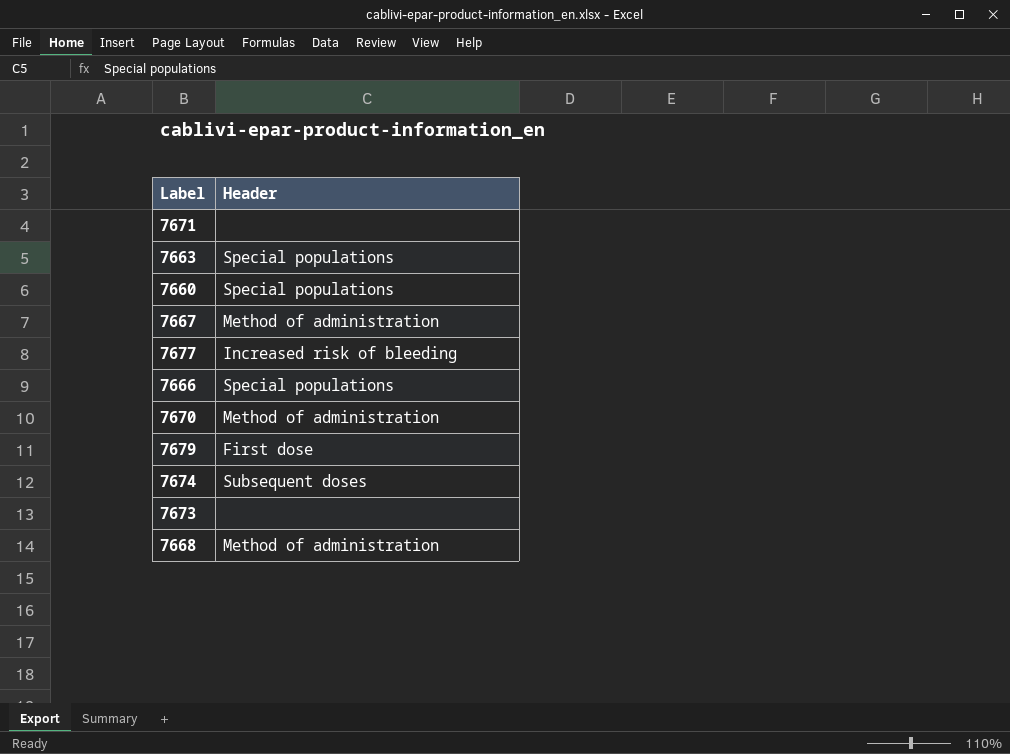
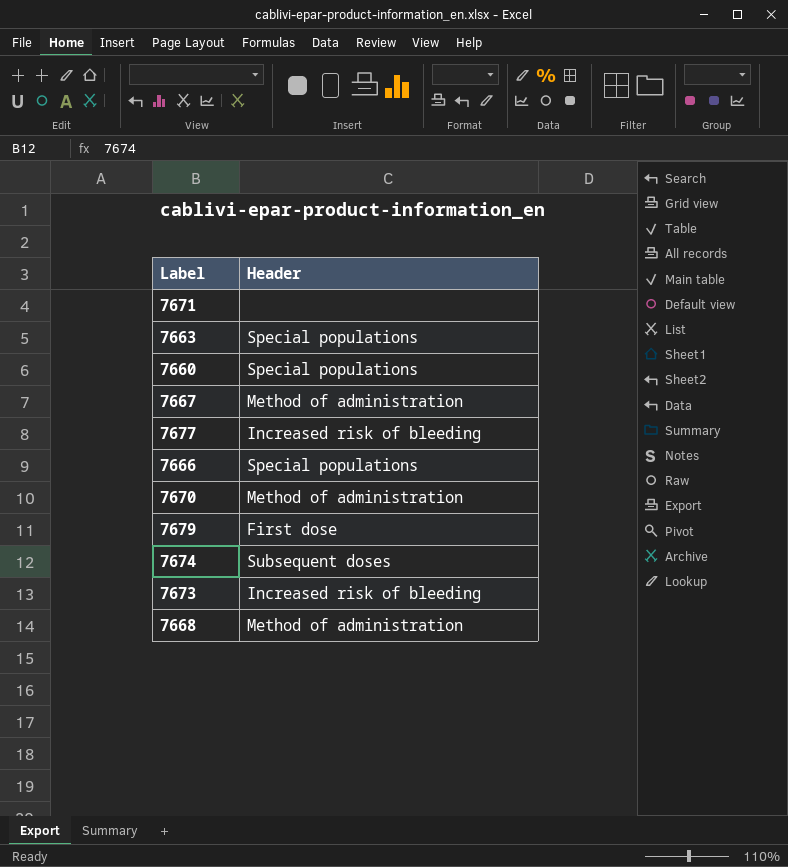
7673 | Header: none -> Increased risk of bleeding

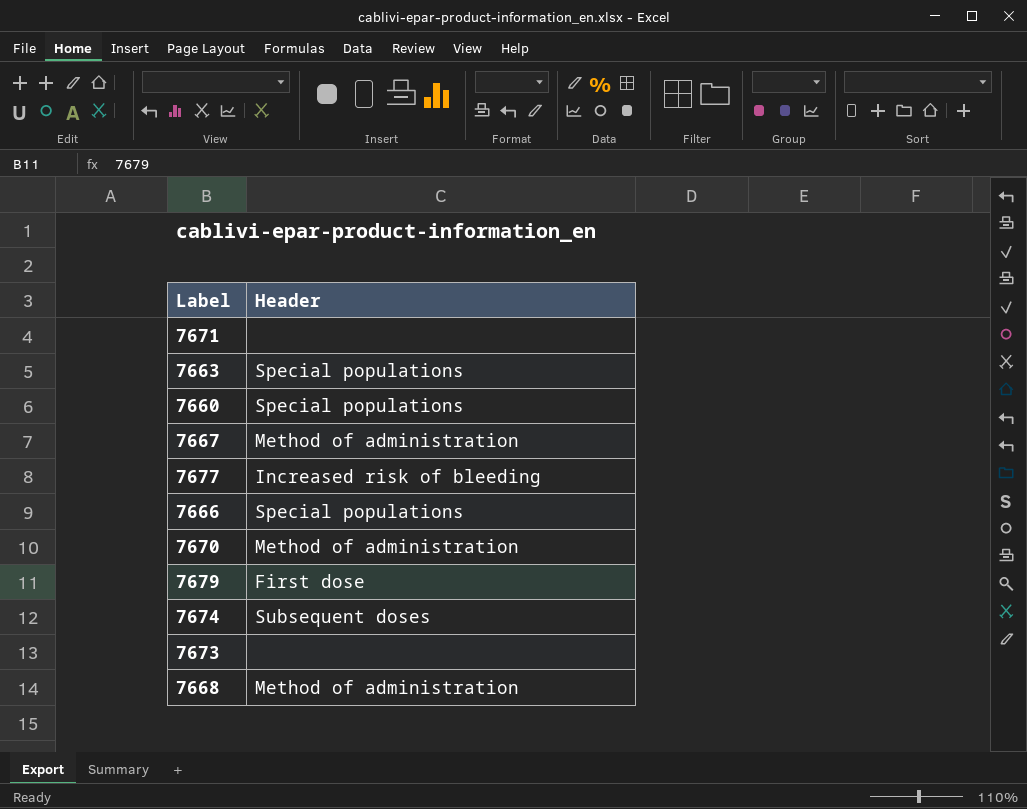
7673 | Header: Increased risk of bleeding -> none

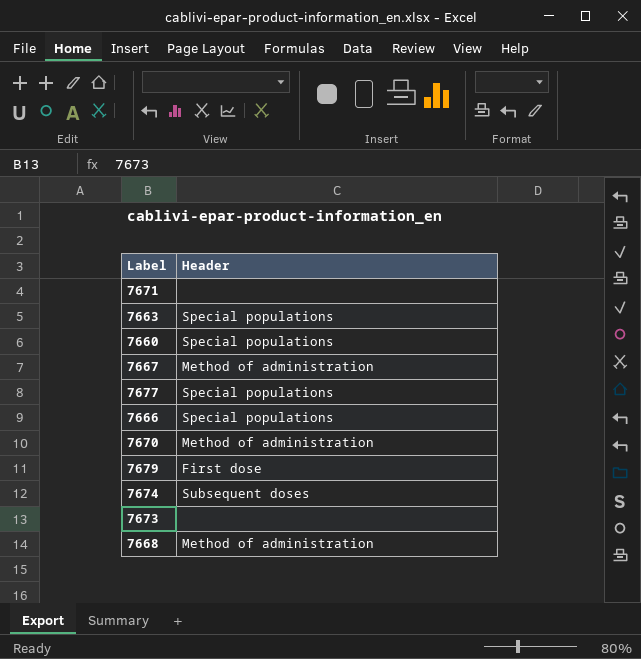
7677 | Header: Increased risk of bleeding -> Special populations

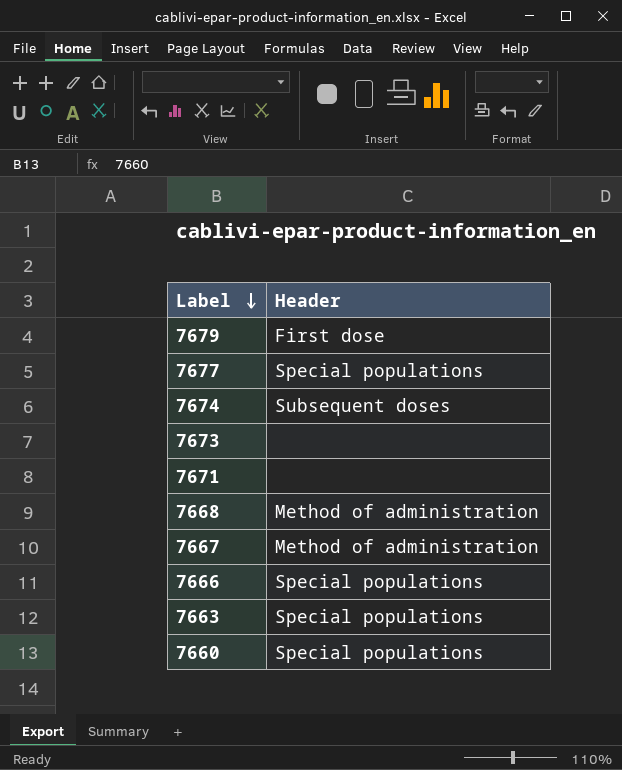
row order: none -> Label descending
row 7670: Method of administration -> none

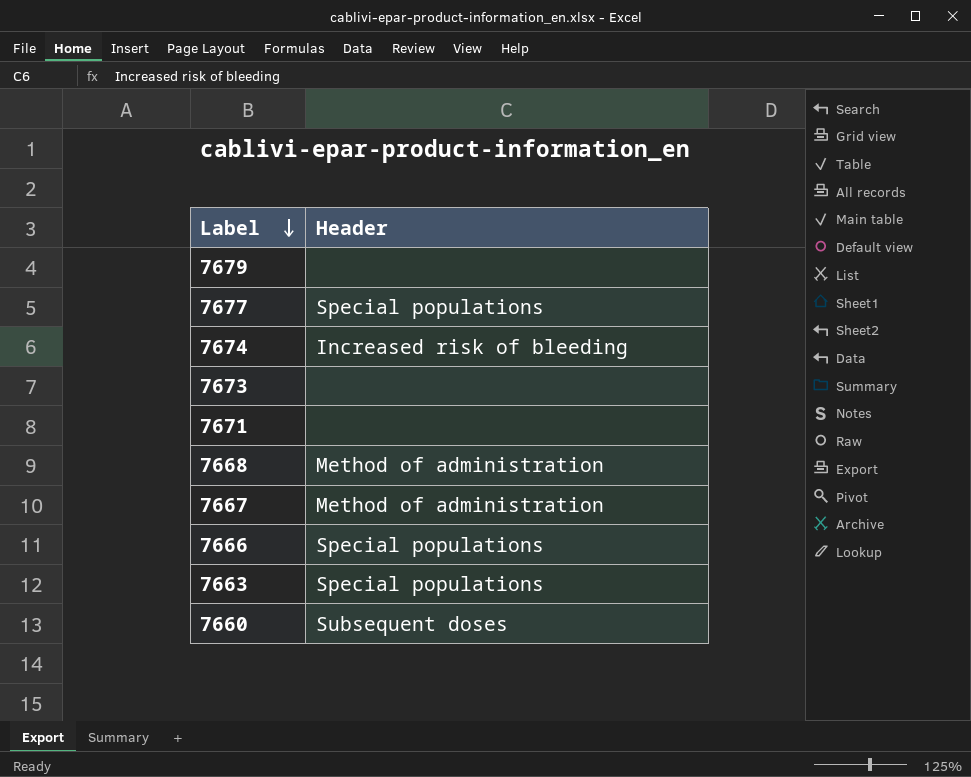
7679 | Header: First dose -> none
7674 | Header: Subsequent doses -> Increased risk of bleeding
7660 | Header: Special populations -> Subsequent doses

